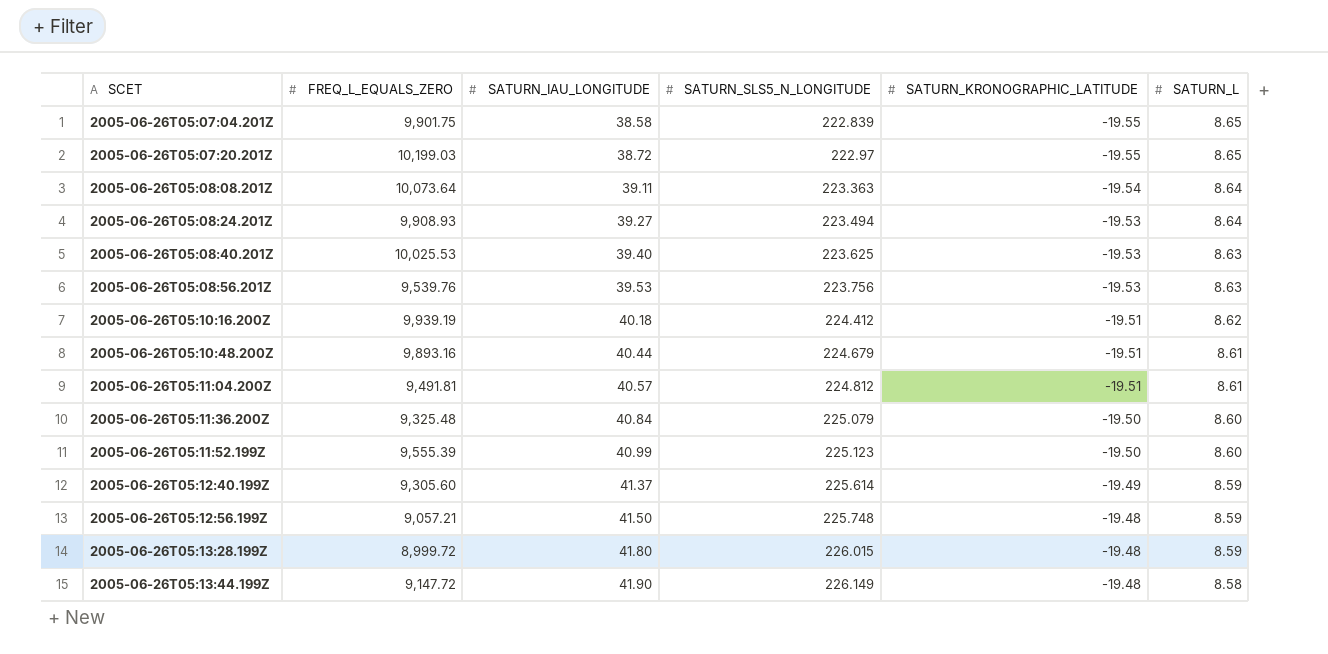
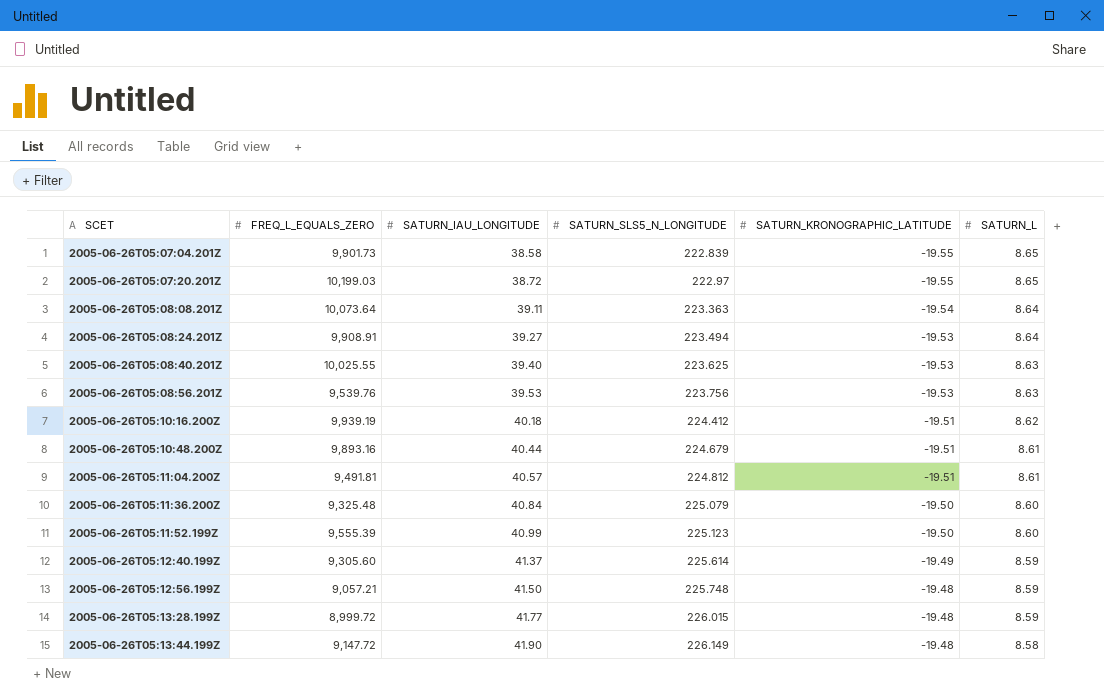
2005-06-26T05:07:04.201Z | FREQ_L_EQUALS_ZERO: 9,901.75 -> 9,901.73
2005-06-26T05:08:24.201Z | FREQ_L_EQUALS_ZERO: 9,908.93 -> 9,908.91
2005-06-26T05:08:40.201Z | FREQ_L_EQUALS_ZERO: 10,025.53 -> 10,025.55
2005-06-26T05:13:28.199Z | SATURN_IAU_LONGITUDE: 41.80 -> 41.77

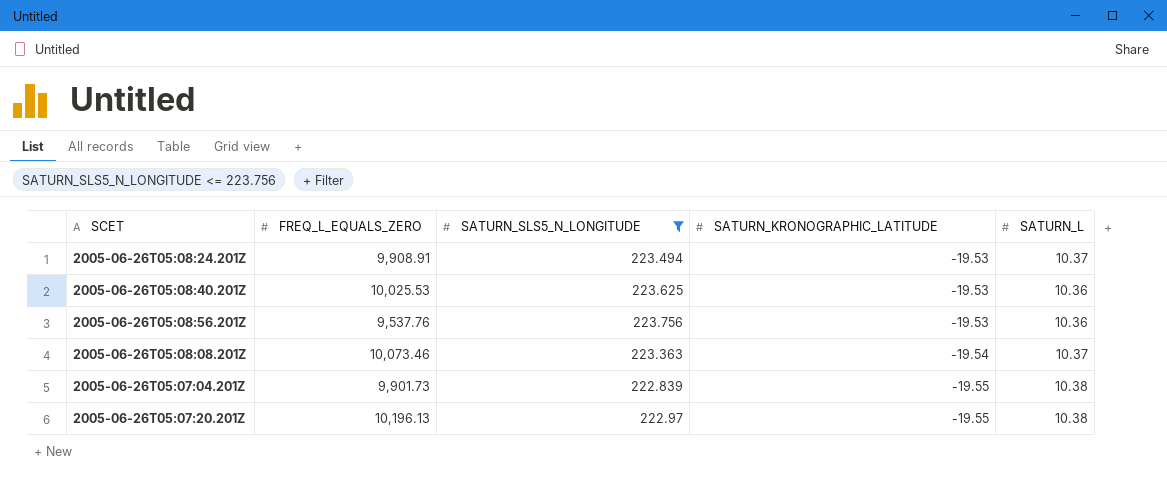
filter: none -> SATURN_SLS5_N_LONGITUDE <= 223.756
row order: SCET ascending -> SATURN_KRONOGRAPHIC_LATITUDE descending
column SATURN_IAU_LONGITUDE | position: 3 -> none
2005-06-26T05:08:24.201Z | SATURN_L: 8.64 -> 10.37
2005-06-26T05:08:40.201Z | FREQ_L_EQUALS_ZERO: 10,025.55 -> 10,025.53
2005-06-26T05:08:40.201Z | SATURN_L: 8.63 -> 10.36
2005-06-26T05:08:56.201Z | FREQ_L_EQUALS_ZERO: 9,539.76 -> 9,537.76
2005-06-26T05:08:56.201Z | SATURN_L: 8.63 -> 10.36
2005-06-26T05:08:08.201Z | FREQ_L_EQUALS_ZERO: 10,073.64 -> 10,073.46
2005-06-26T05:08:08.201Z | SATURN_L: 8.64 -> 10.37
2005-06-26T05:07:04.201Z | SATURN_L: 8.65 -> 10.38
2005-06-26T05:07:20.201Z | FREQ_L_EQUALS_ZERO: 10,199.03 -> 10,196.13
2005-06-26T05:07:20.201Z | SATURN_L: 8.65 -> 10.38

